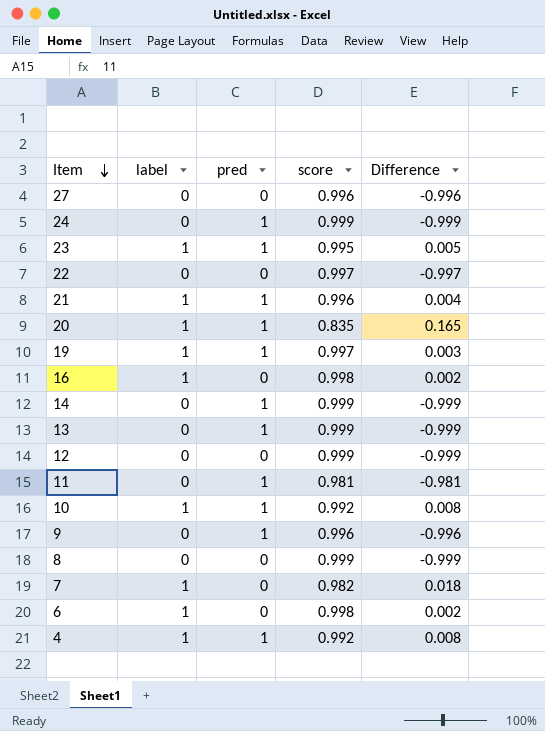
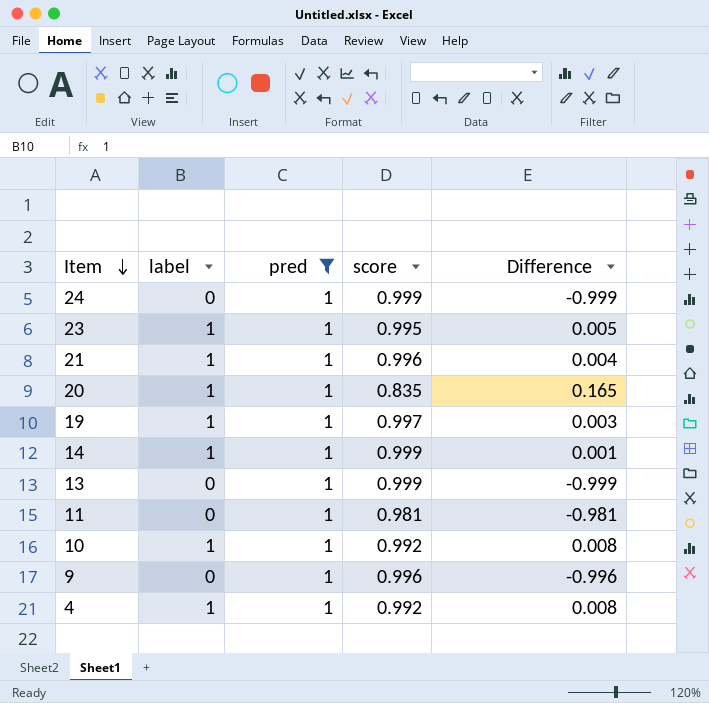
filter: none -> pred = 1
14 | label: 0 -> 1
14 | Difference: -0.999 -> 0.001

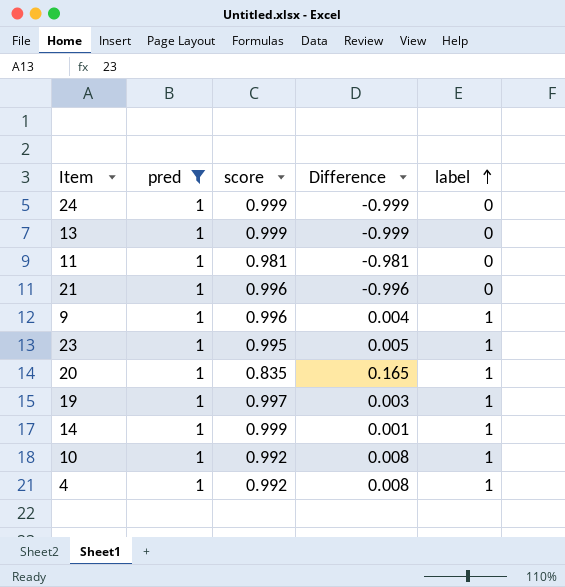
row order: Item descending -> label ascending
column label | position: 2 -> 5
21 | Difference: 0.004 -> -0.996
21 | label: 1 -> 0
9 | Difference: -0.996 -> 0.004
9 | label: 0 -> 1

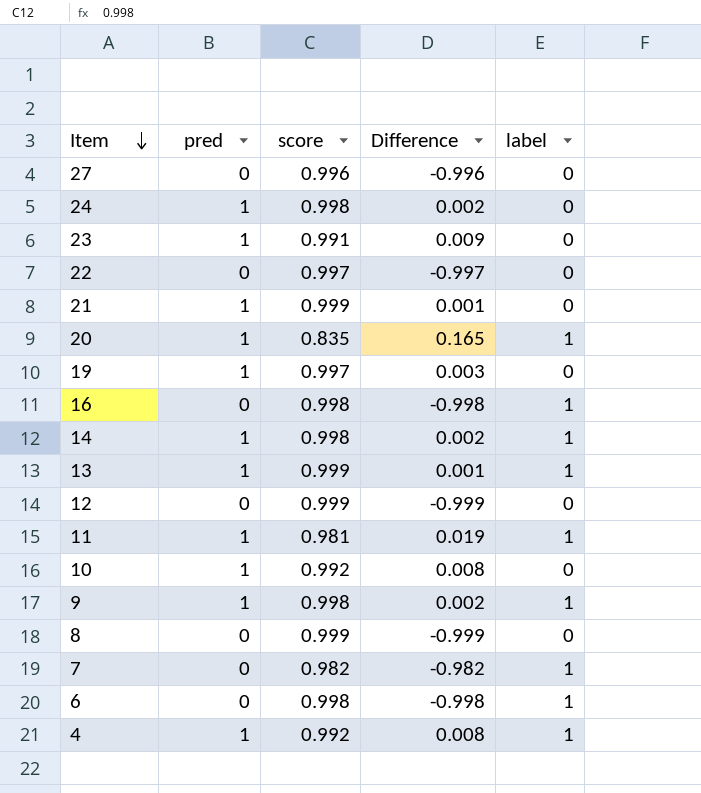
filter: pred = 1 -> none
row order: label ascending -> Item descending
column Difference | formula: [label] - [score] -> [pred] - [score]
24 | score: 0.999 -> 0.998
23 | score: 0.995 -> 0.991
23 | label: 1 -> 0
21 | score: 0.996 -> 0.999
19 | label: 1 -> 0
14 | score: 0.999 -> 0.998
13 | label: 0 -> 1
11 | label: 0 -> 1
10 | label: 1 -> 0
9 | score: 0.996 -> 0.998

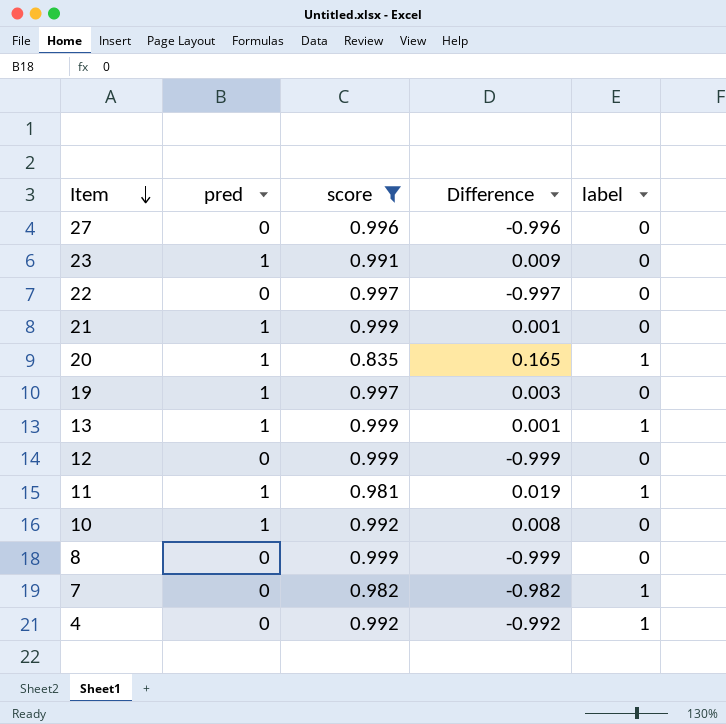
filter: none -> score != 0.998
4 | pred: 1 -> 0
4 | Difference: 0.008 -> -0.992

